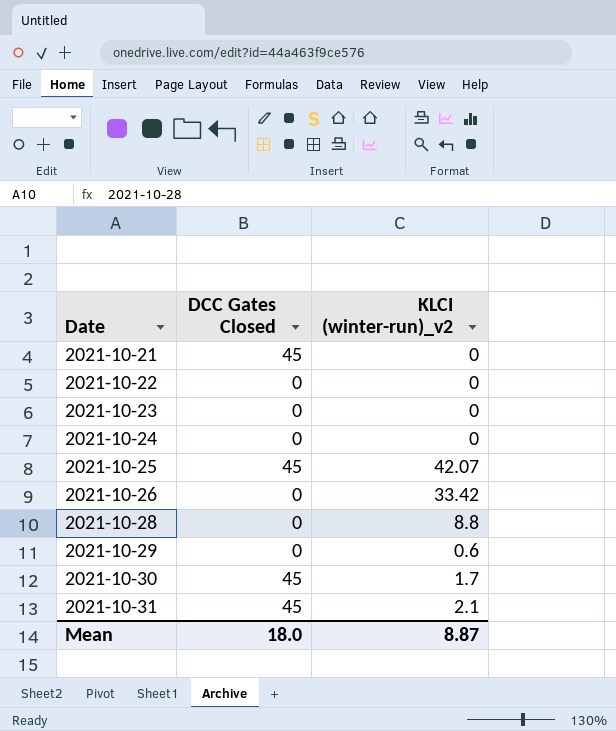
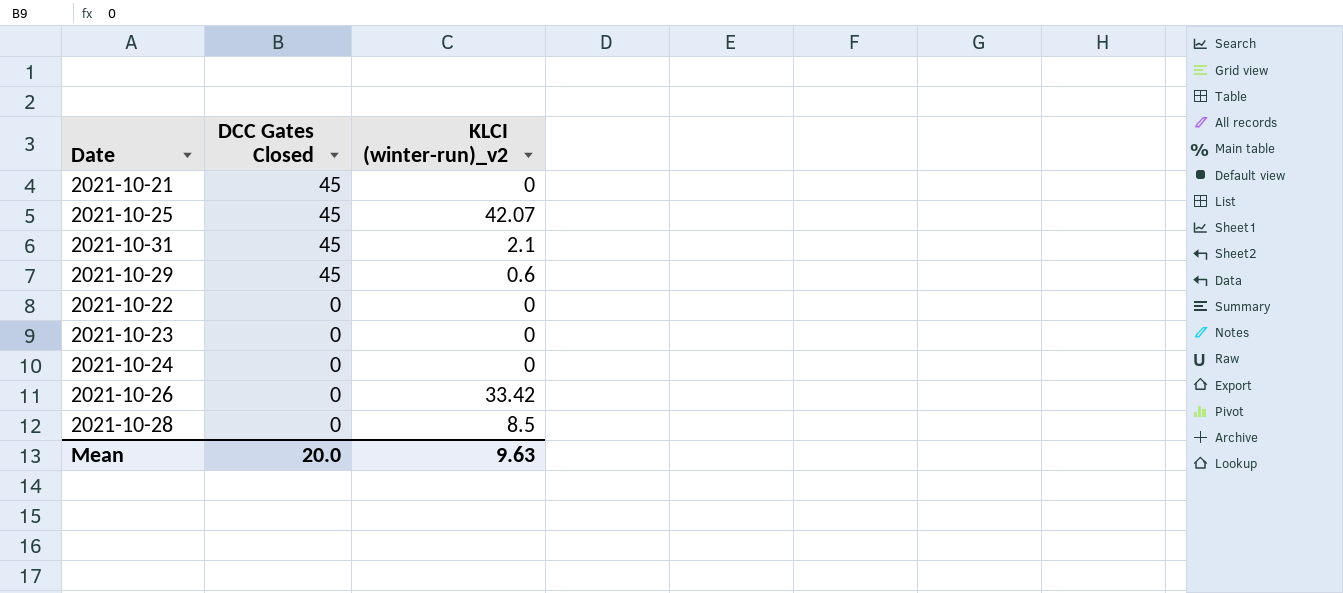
row order: Date ascending -> DCC Gates Closed descending
row 2021-10-30: 45 | 1.7 -> none
2021-10-29 | DCC Gates Closed: 0 -> 45
2021-10-28 | KLCI (winter-run)_v2: 8.8 -> 8.5
Mean | DCC Gates Closed: 18.0 -> 20.0
Mean | KLCI (winter-run)_v2: 8.87 -> 9.63

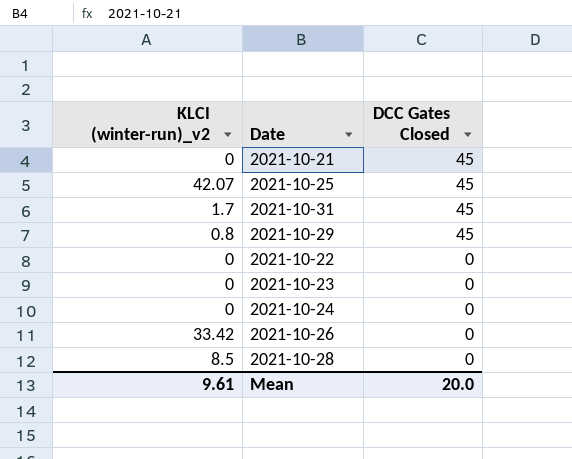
column KLCI (winter-run)_v2 | position: 3 -> 1
2021-10-31 | KLCI (winter-run)_v2: 2.1 -> 1.7
2021-10-29 | KLCI (winter-run)_v2: 0.6 -> 0.8
Mean | KLCI (winter-run)_v2: 9.63 -> 9.61

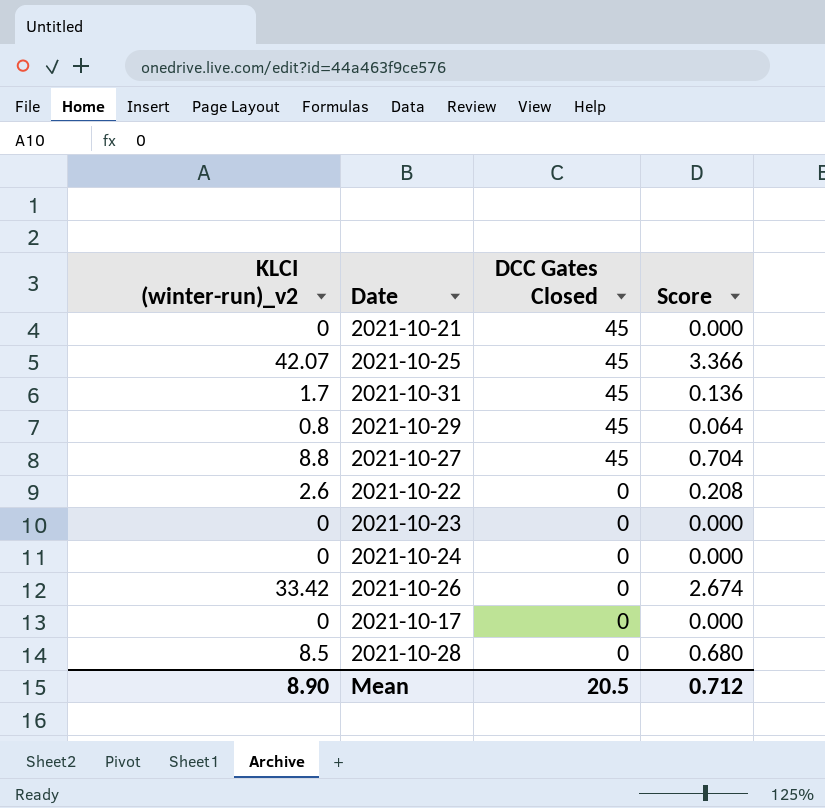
column Score | formula: none -> [KLCI (winter-run)_v2] * 0.08
row 2021-10-27: none -> 8.8 | 45 | 0.704
2021-10-22 | KLCI (winter-run)_v2: 0 -> 2.6
row 2021-10-17: none -> 0 | 0 | 0.000
Mean | KLCI (winter-run)_v2: 9.61 -> 8.90
Mean | DCC Gates Closed: 20.0 -> 20.5

